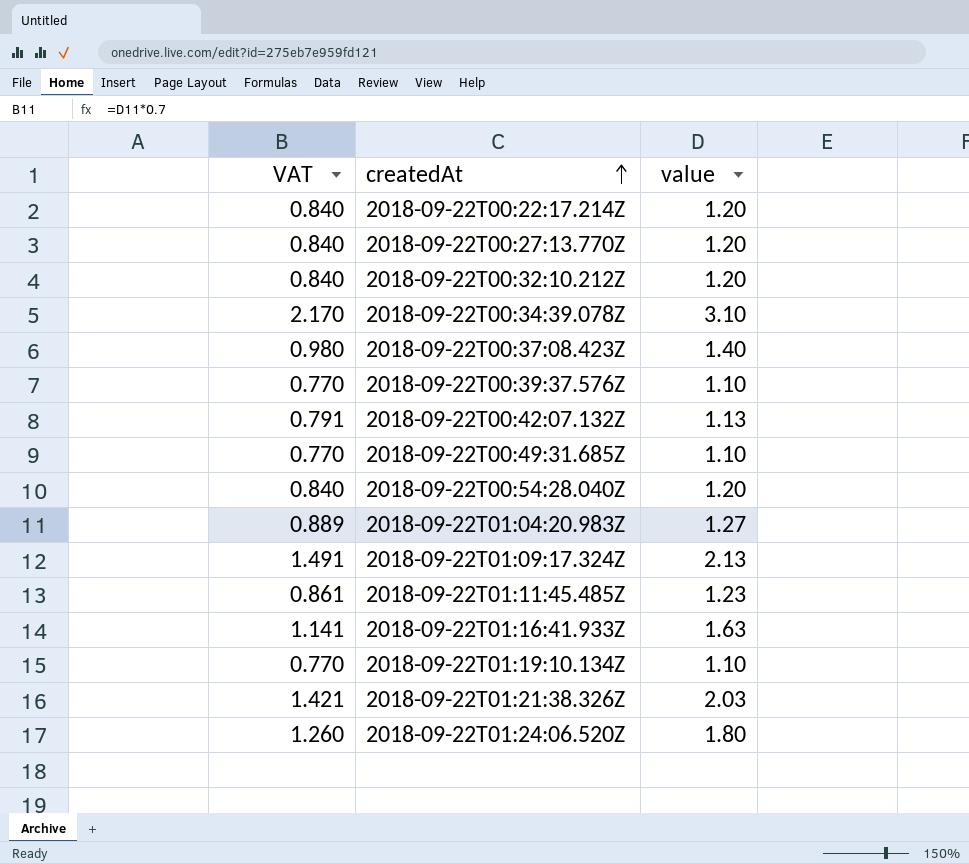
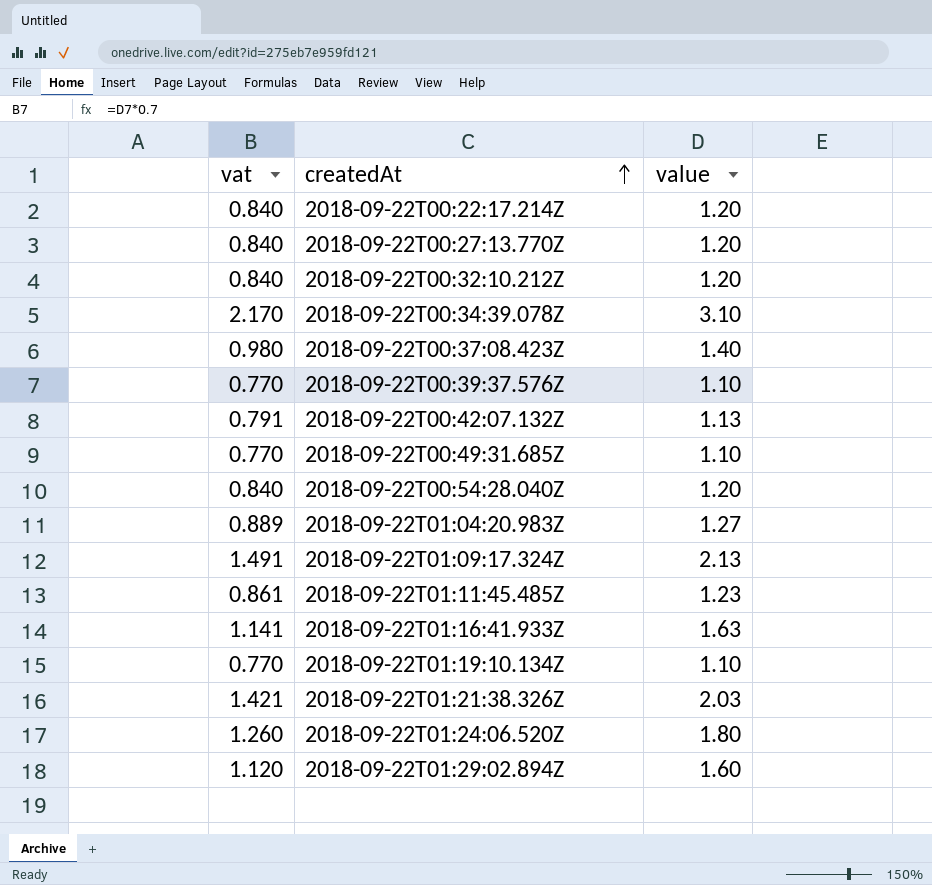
column name: VAT -> vat
row 2018-09-22T01:29:02.894Z: none -> 1.120 | 1.60

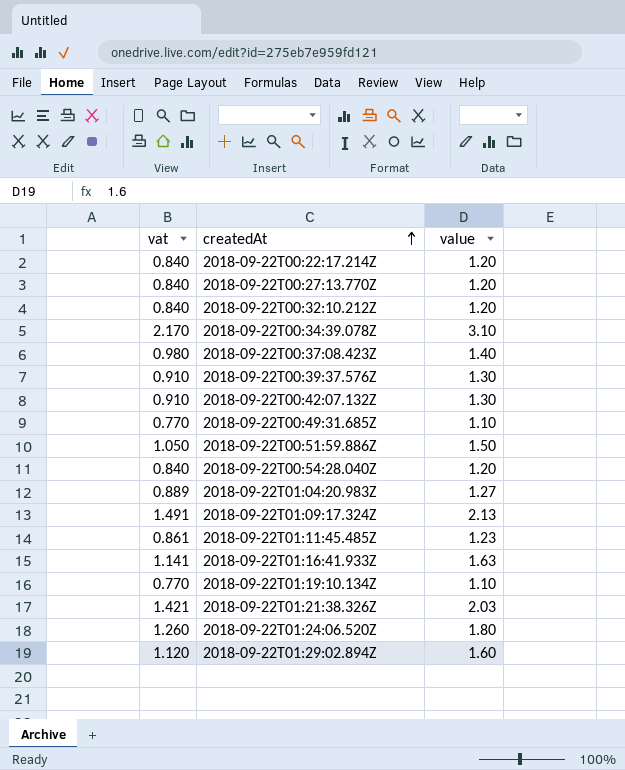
2018-09-22T00:39:37.576Z | vat: 0.770 -> 0.910
2018-09-22T00:39:37.576Z | value: 1.10 -> 1.30
2018-09-22T00:42:07.132Z | vat: 0.791 -> 0.910
2018-09-22T00:42:07.132Z | value: 1.13 -> 1.30
row 2018-09-22T00:51:59.886Z: none -> 1.050 | 1.50

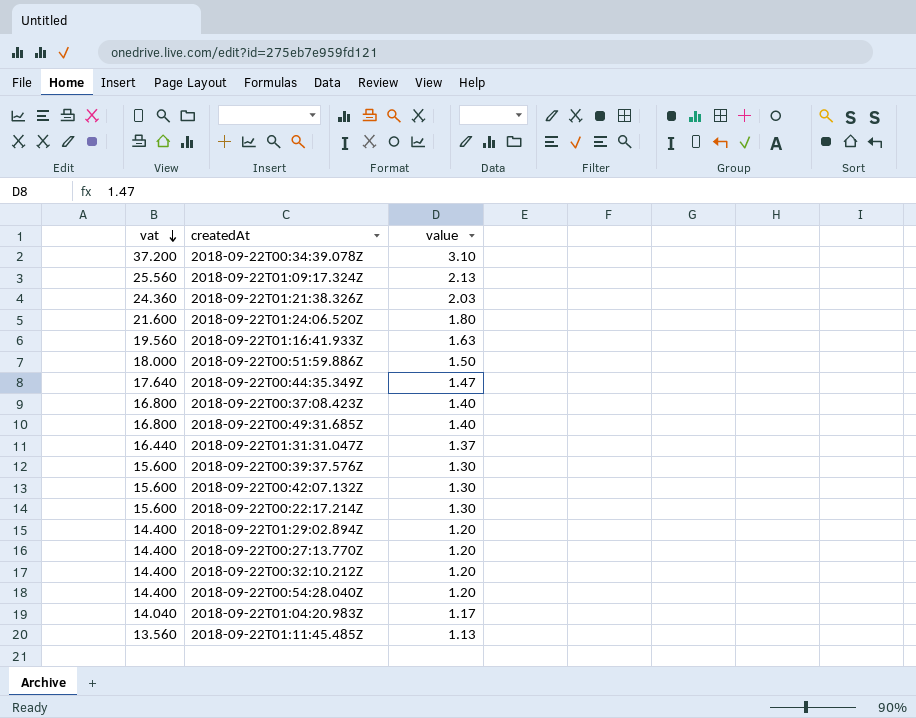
row order: createdAt ascending -> vat descending
column vat | formula: [value] * 0.7 -> [value] * 12
row 2018-09-22T01:19:10.134Z: 0.770 | 1.10 -> none
row 2018-09-22T00:44:35.349Z: none -> 17.640 | 1.47
2018-09-22T00:49:31.685Z | value: 1.10 -> 1.40
row 2018-09-22T01:31:31.047Z: none -> 16.440 | 1.37
2018-09-22T00:22:17.214Z | value: 1.20 -> 1.30
2018-09-22T01:29:02.894Z | value: 1.60 -> 1.20
2018-09-22T01:04:20.983Z | value: 1.27 -> 1.17
2018-09-22T01:11:45.485Z | value: 1.23 -> 1.13

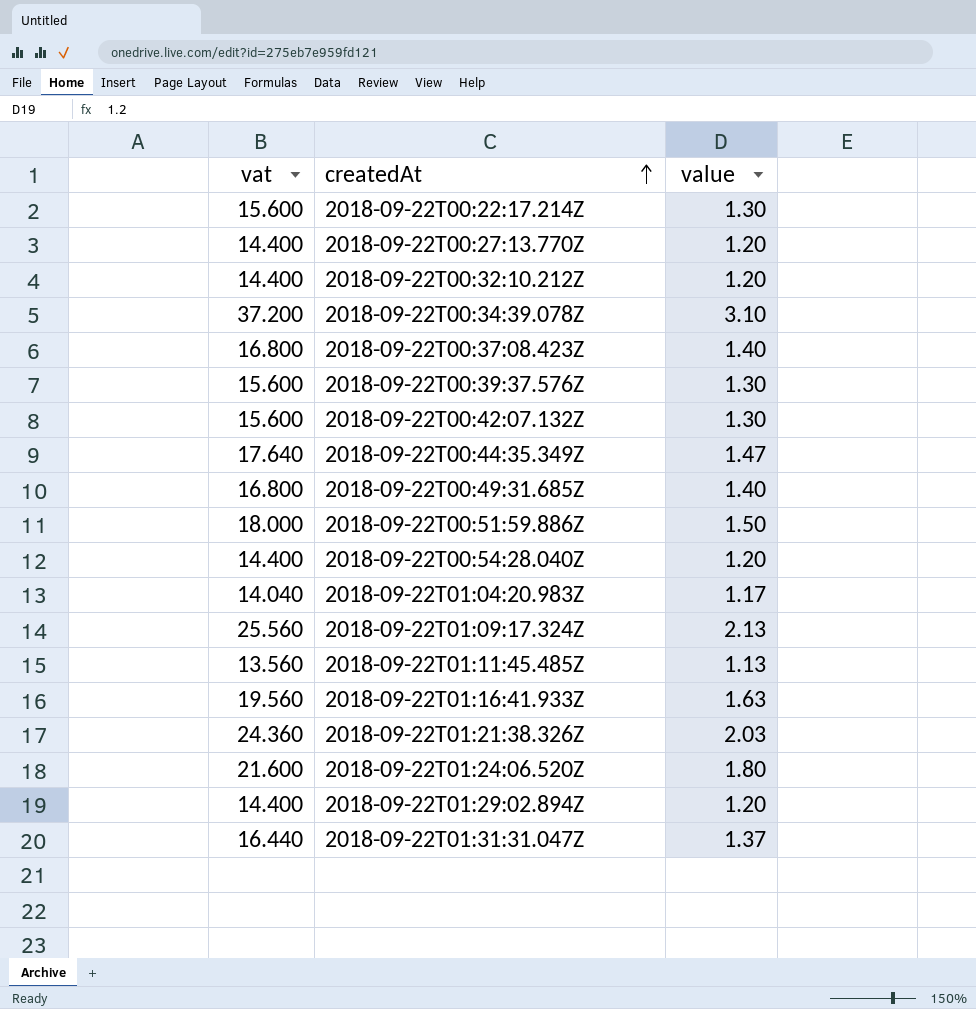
row order: vat descending -> createdAt ascending

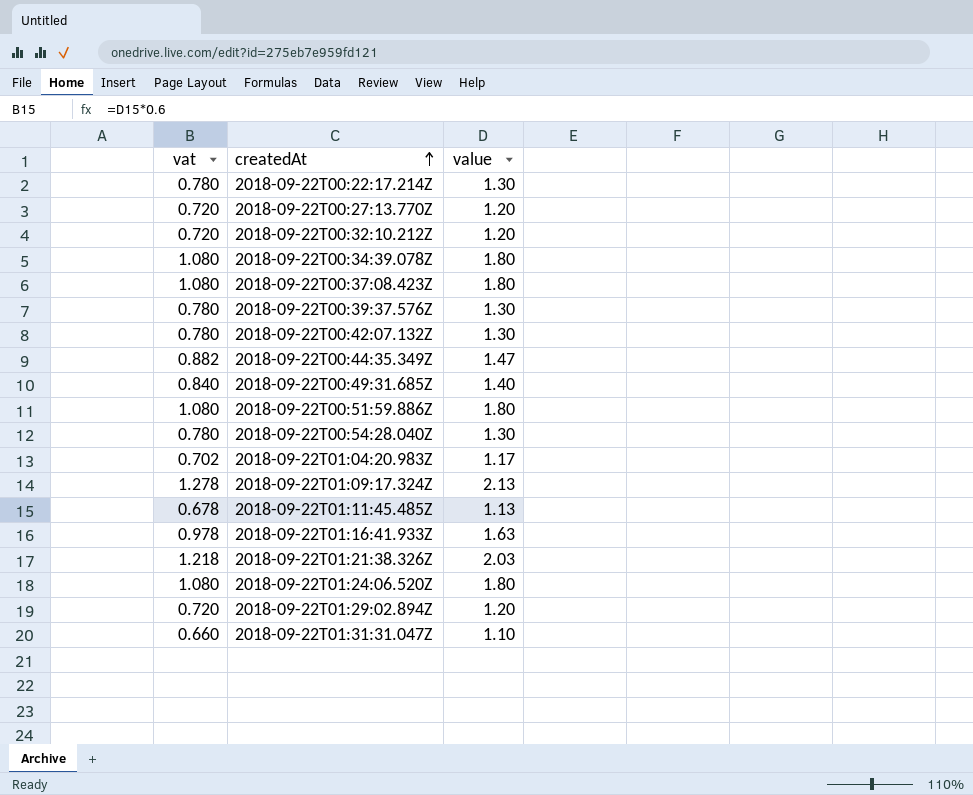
column vat | formula: [value] * 12 -> [value] * 0.6
2018-09-22T00:34:39.078Z | value: 3.10 -> 1.80
2018-09-22T00:37:08.423Z | value: 1.40 -> 1.80
2018-09-22T00:51:59.886Z | value: 1.50 -> 1.80
2018-09-22T00:54:28.040Z | value: 1.20 -> 1.30
2018-09-22T01:31:31.047Z | value: 1.37 -> 1.10

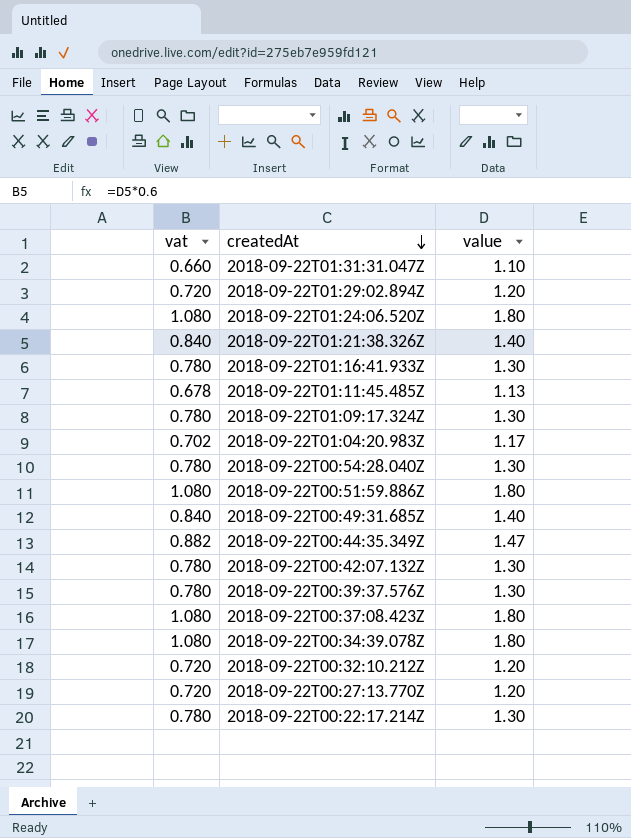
row order: createdAt ascending -> createdAt descending
2018-09-22T01:21:38.326Z | vat: 1.218 -> 0.840
2018-09-22T01:21:38.326Z | value: 2.03 -> 1.40
2018-09-22T01:16:41.933Z | vat: 0.978 -> 0.780
2018-09-22T01:16:41.933Z | value: 1.63 -> 1.30
2018-09-22T01:09:17.324Z | vat: 1.278 -> 0.780
2018-09-22T01:09:17.324Z | value: 2.13 -> 1.30

